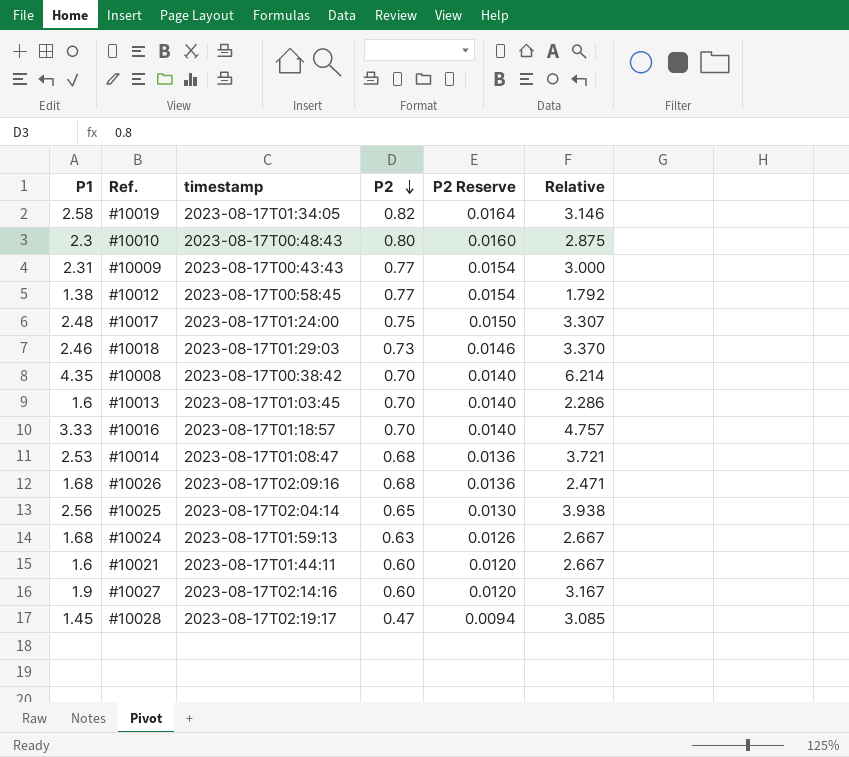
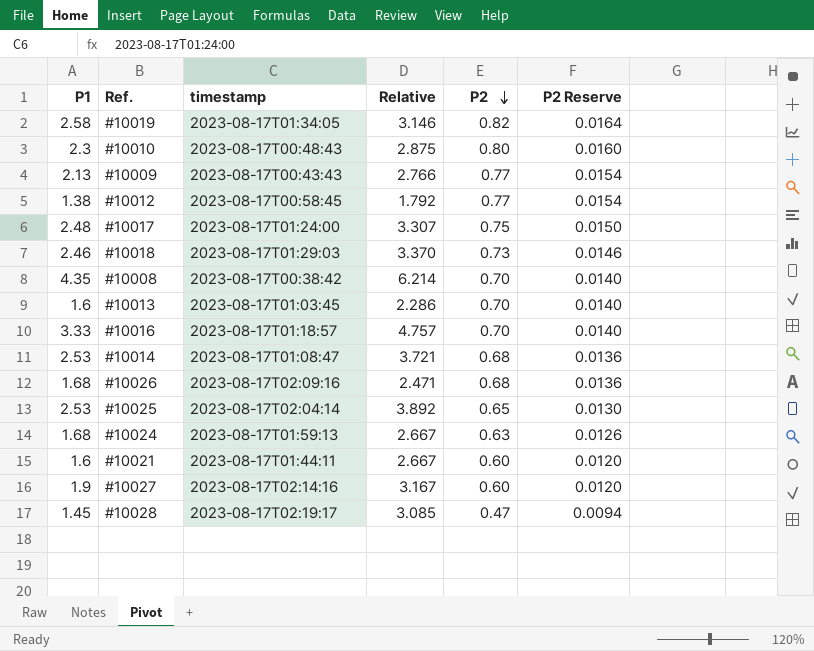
column Relative | position: 6 -> 4
#10009 | P1: 2.31 -> 2.13
#10009 | Relative: 3.000 -> 2.766
#10025 | P1: 2.56 -> 2.53
#10025 | Relative: 3.938 -> 3.892

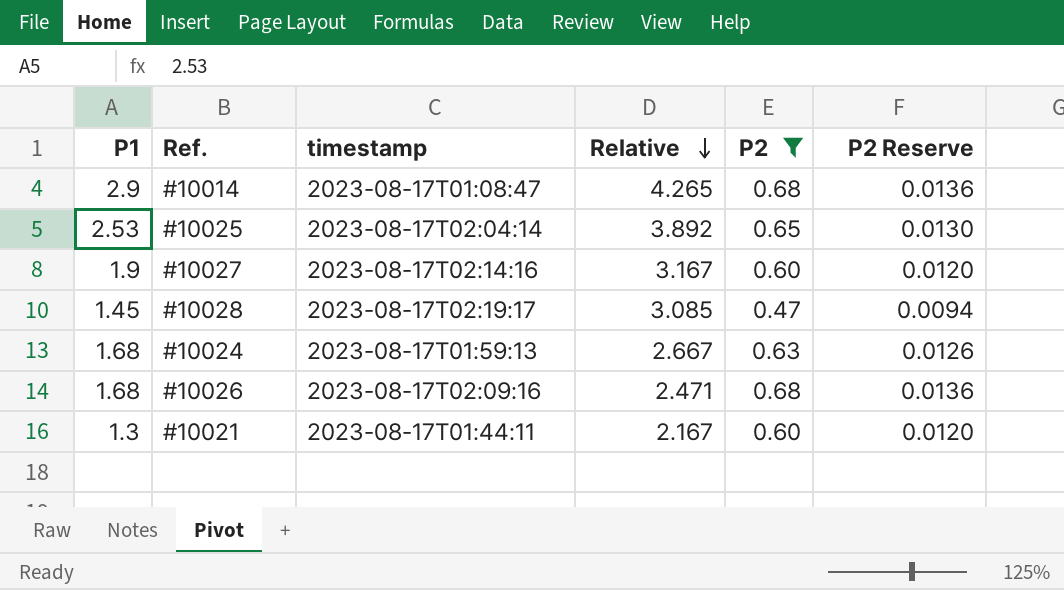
filter: none -> P2 <= 0.68
row order: P2 descending -> Relative descending
#10014 | P1: 2.53 -> 2.9
#10014 | Relative: 3.721 -> 4.265
#10021 | P1: 1.6 -> 1.3
#10021 | Relative: 2.667 -> 2.167

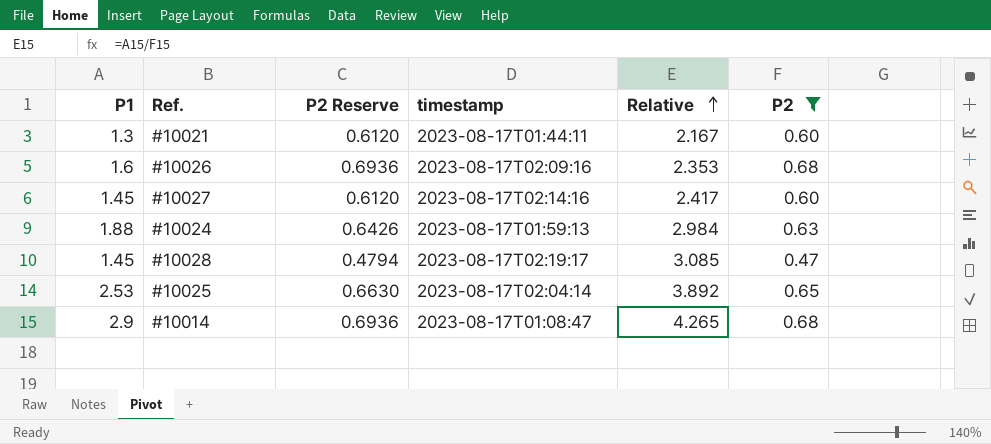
row order: Relative descending -> Relative ascending
column P2 Reserve | formula: [P2] * 0.02 -> [P2] * 1.02
column P2 Reserve | position: 6 -> 3
#10026 | P1: 1.68 -> 1.6
#10026 | Relative: 2.471 -> 2.353
#10027 | P1: 1.9 -> 1.45
#10027 | Relative: 3.167 -> 2.417
#10024 | P1: 1.68 -> 1.88
#10024 | Relative: 2.667 -> 2.984

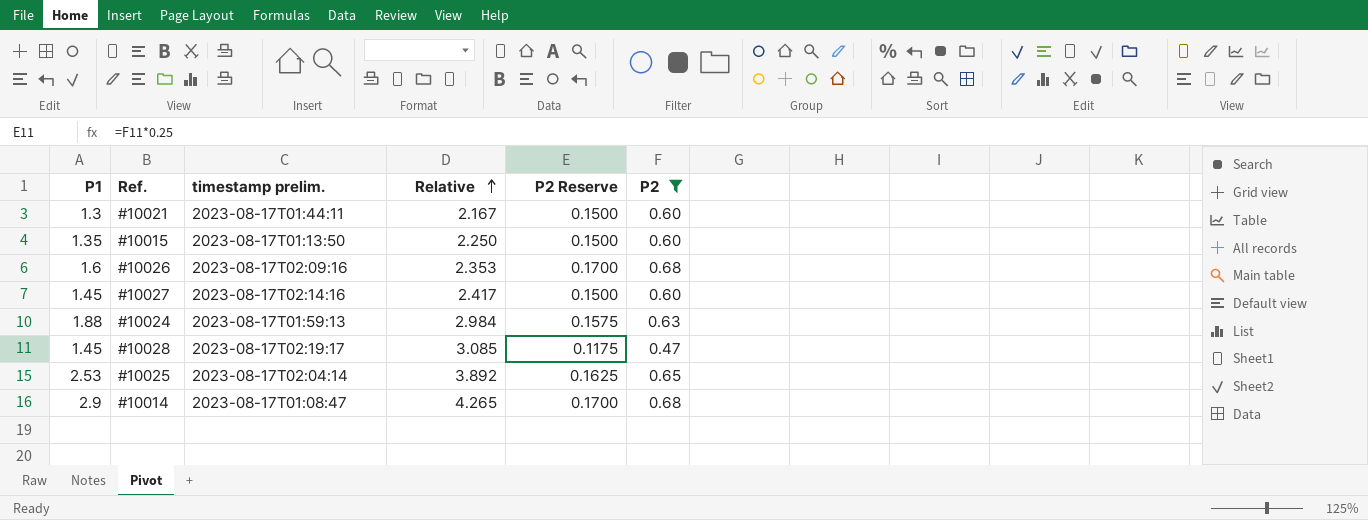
column name: timestamp -> timestamp prelim.
column P2 Reserve | formula: [P2] * 1.02 -> [P2] * 0.25
column P2 Reserve | position: 3 -> 5
row #10015: none -> 1.35 | 2023-08-17T01:13:50 | 2.250 | 0.1500 | 0.60

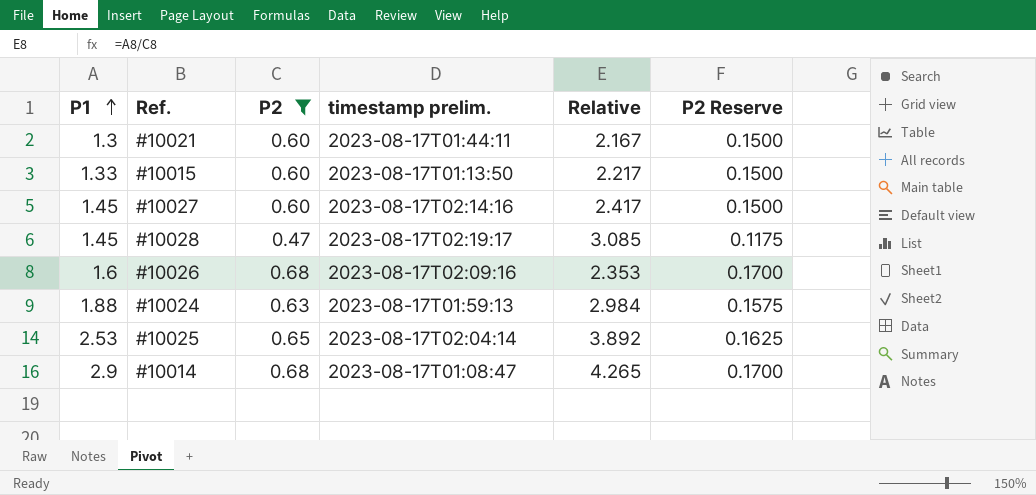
row order: Relative ascending -> P1 ascending
column P2 | position: 6 -> 3
#10015 | P1: 1.35 -> 1.33
#10015 | Relative: 2.250 -> 2.217

